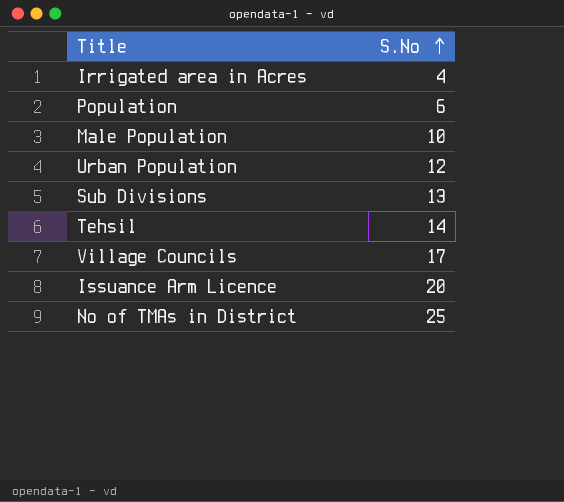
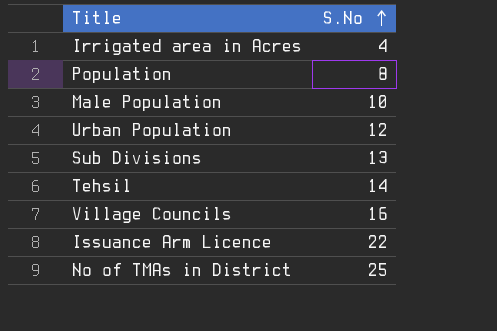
Population | S.No: 6 -> 8
Village Councils | S.No: 17 -> 16
Issuance Arm Licence | S.No: 20 -> 22

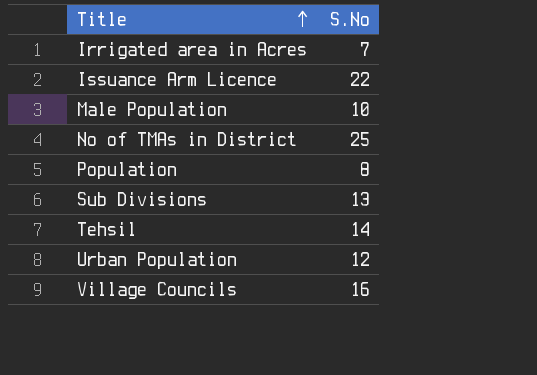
row order: S.No ascending -> Title ascending
Irrigated area in Acres | S.No: 4 -> 7

